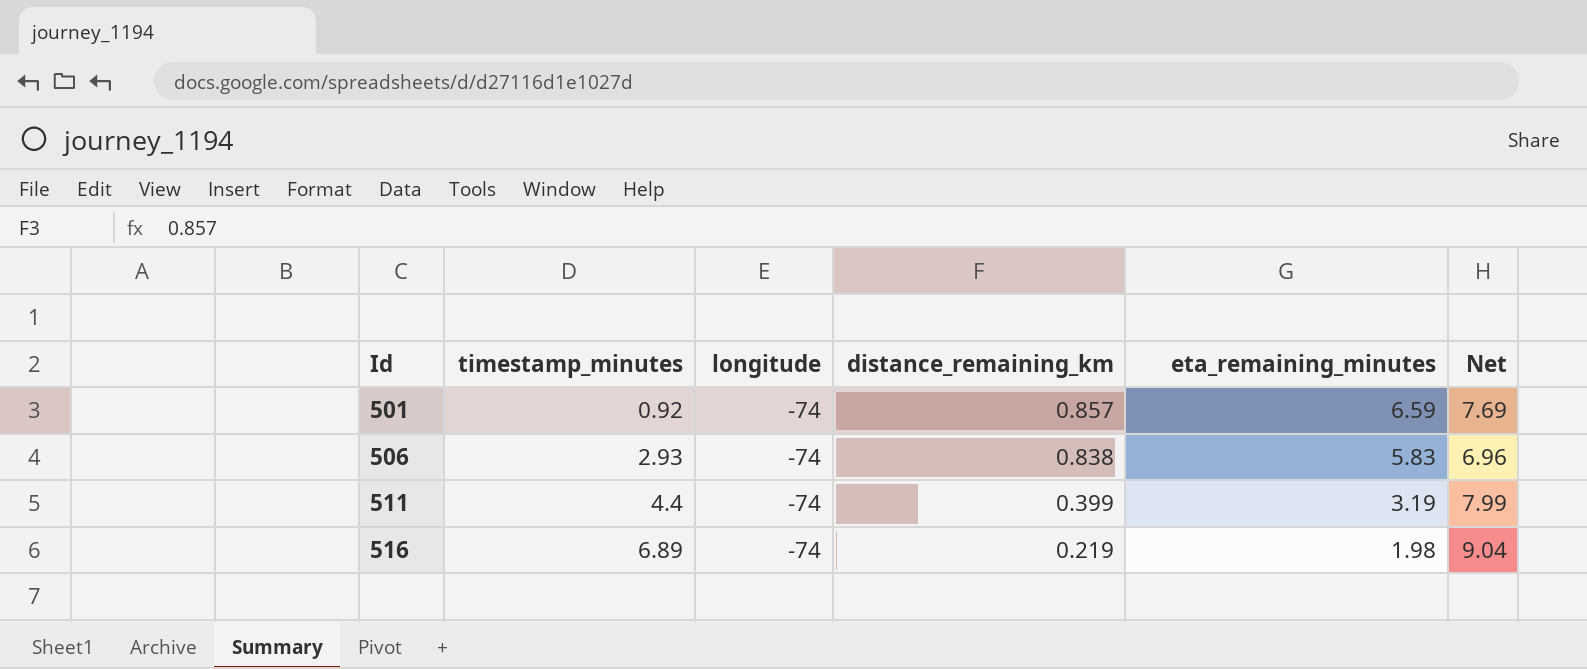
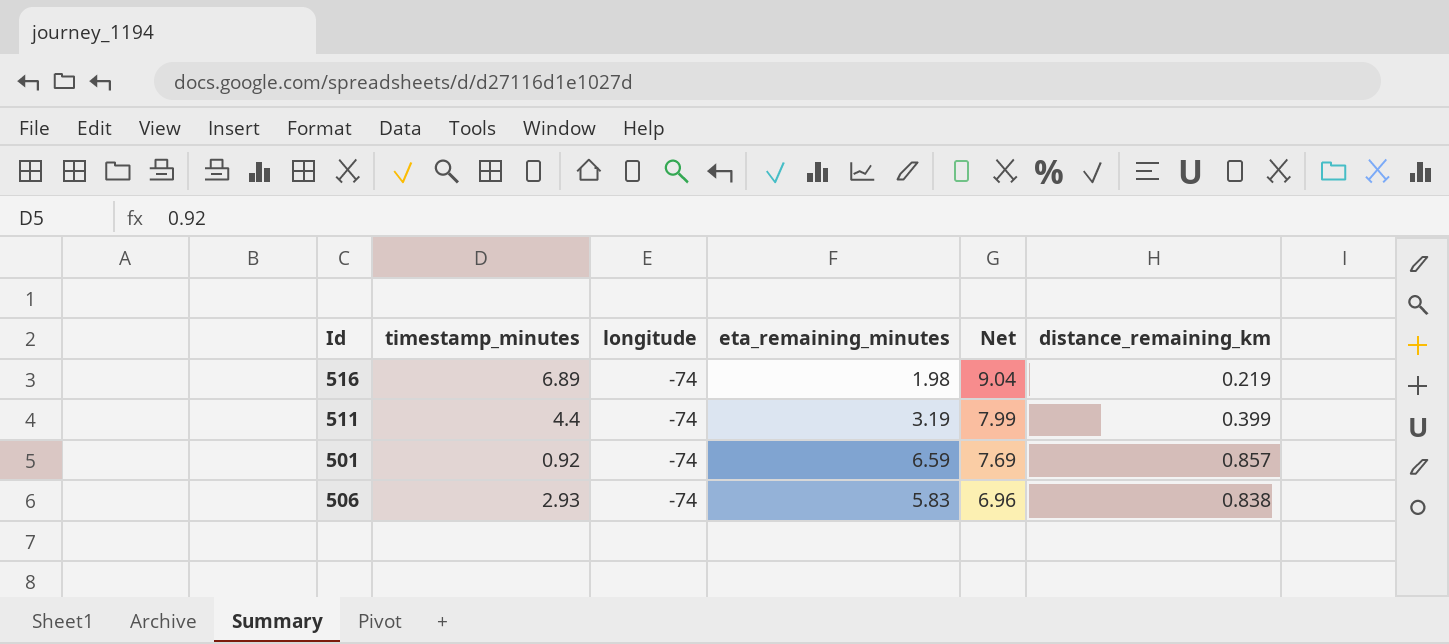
row order: Id ascending -> Net descending
column distance_remaining_km | position: 4 -> 6

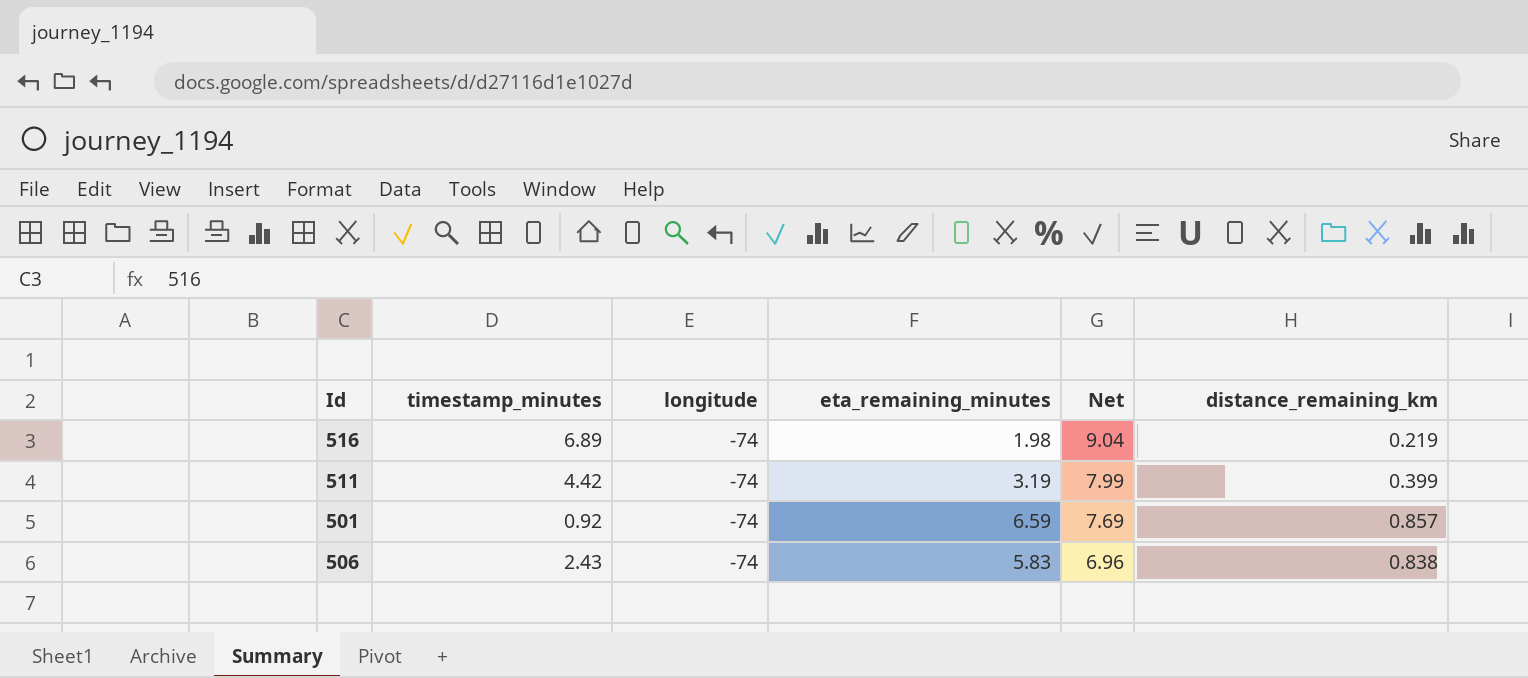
511 | timestamp_minutes: 4.4 -> 4.42
506 | timestamp_minutes: 2.93 -> 2.43

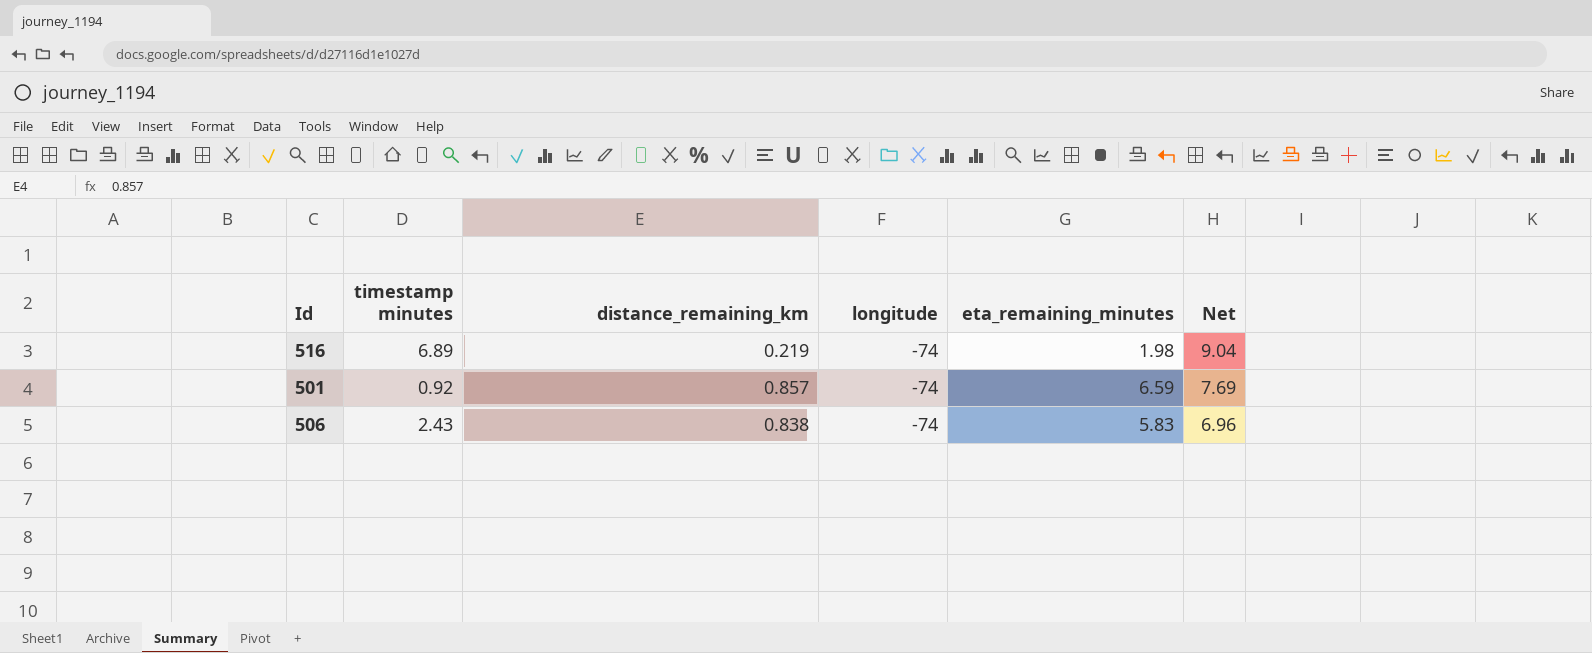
column name: timestamp_minutes -> timestamp minutes
column distance_remaining_km | position: 6 -> 3
row 511: 4.42 | -74 | 3.19 | 7.99 | 0.399 -> none

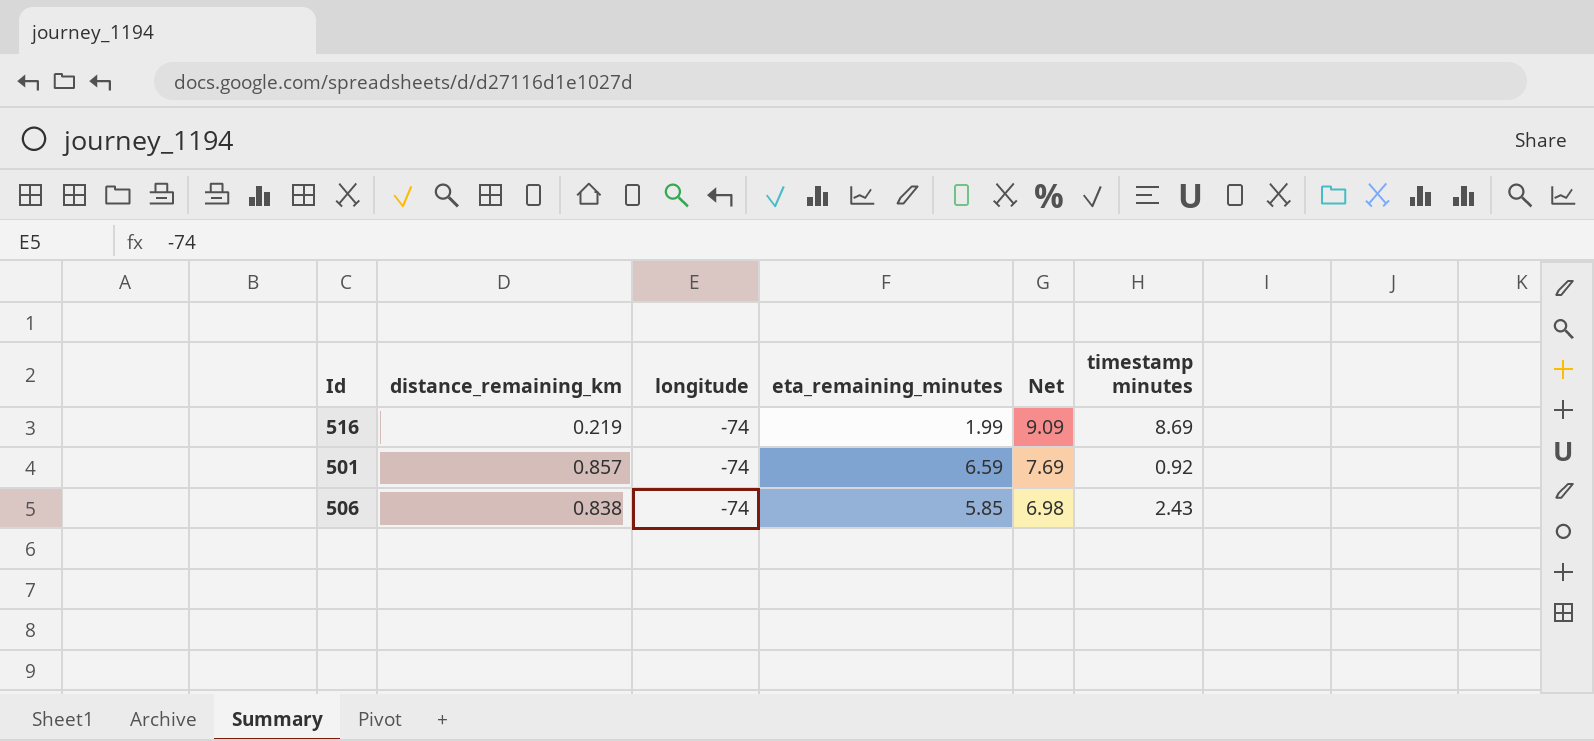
column timestamp minutes | position: 2 -> 6
516 | eta_remaining_minutes: 1.98 -> 1.99
516 | Net: 9.04 -> 9.09
516 | timestamp minutes: 6.89 -> 8.69
506 | eta_remaining_minutes: 5.83 -> 5.85
506 | Net: 6.96 -> 6.98

